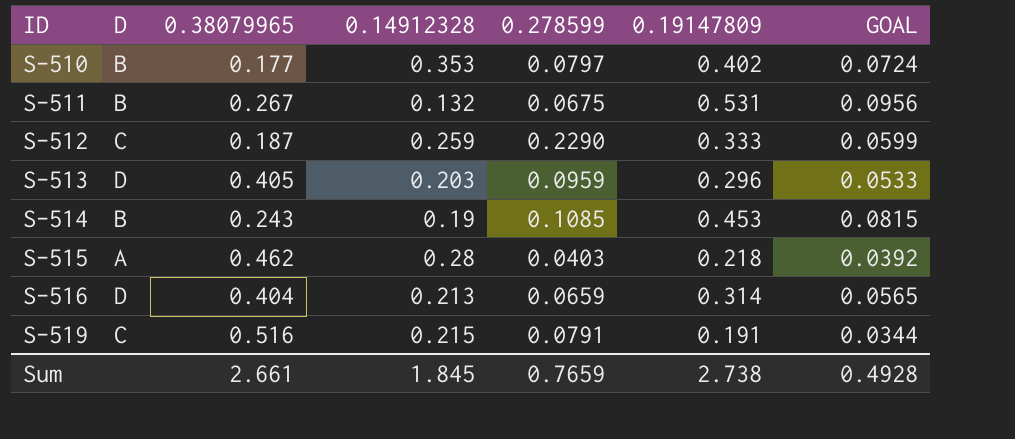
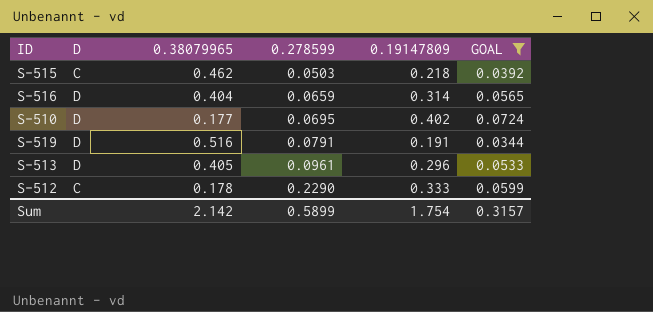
filter: none -> GOAL <= 0.0724
row order: ID ascending -> 0.278599 ascending
column 0.14912328 | position: 4 -> none
S-515 | D: A -> C
S-515 | 0.278599: 0.0403 -> 0.0503
S-510 | D: B -> D
S-510 | 0.278599: 0.0797 -> 0.0695
S-519 | D: C -> D
S-513 | 0.278599: 0.0959 -> 0.0961
S-512 | 0.38079965: 0.187 -> 0.178
Sum | 0.38079965: 2.661 -> 2.142
Sum | 0.278599: 0.7659 -> 0.5899
Sum | 0.19147809: 2.738 -> 1.754
Sum | GOAL: 0.4928 -> 0.3157

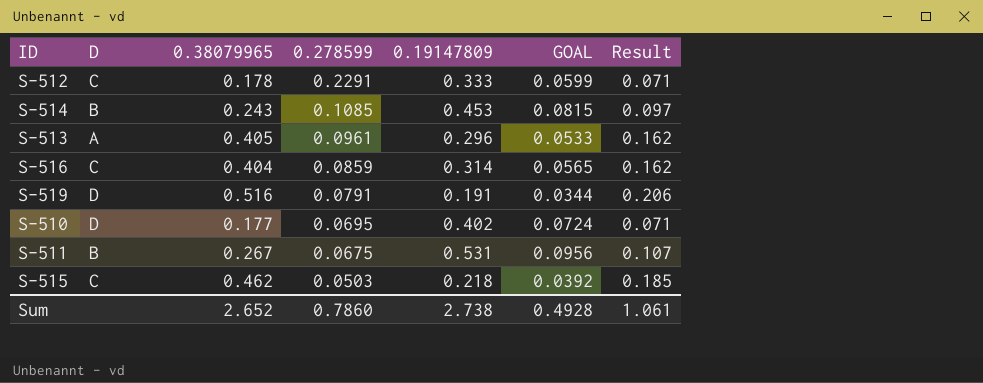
filter: GOAL <= 0.0724 -> none
row order: 0.278599 ascending -> 0.278599 descending
column Result | formula: none -> [0.38079965] * 0.4
S-512 | 0.278599: 0.2290 -> 0.2291
S-513 | D: D -> A
S-516 | D: D -> C
S-516 | 0.278599: 0.0659 -> 0.0859
Sum | 0.38079965: 2.142 -> 2.652
Sum | 0.278599: 0.5899 -> 0.7860
Sum | 0.19147809: 1.754 -> 2.738
Sum | GOAL: 0.3157 -> 0.4928

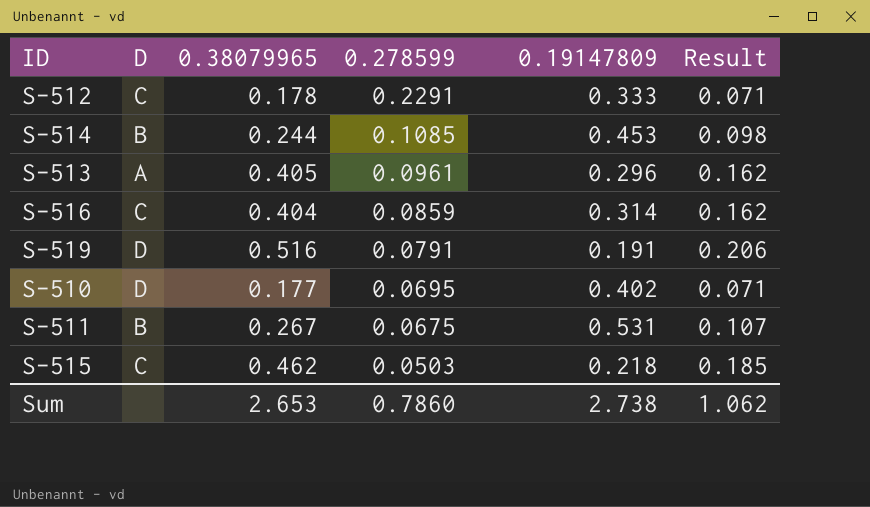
column GOAL | formula: [0.19147809] * 0.18 -> none
S-514 | 0.38079965: 0.243 -> 0.244
S-514 | Result: 0.097 -> 0.098
Sum | 0.38079965: 2.652 -> 2.653
Sum | Result: 1.061 -> 1.062

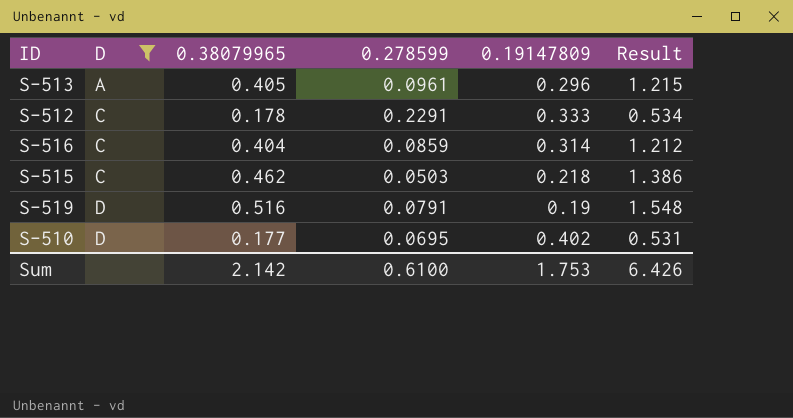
filter: none -> D != B
row order: 0.278599 descending -> D ascending
column Result | formula: [0.38079965] * 0.4 -> [0.38079965] * 3
S-519 | 0.19147809: 0.191 -> 0.19
Sum | 0.38079965: 2.653 -> 2.142
Sum | 0.278599: 0.7860 -> 0.6100
Sum | 0.19147809: 2.738 -> 1.753
Sum | Result: 1.062 -> 6.426

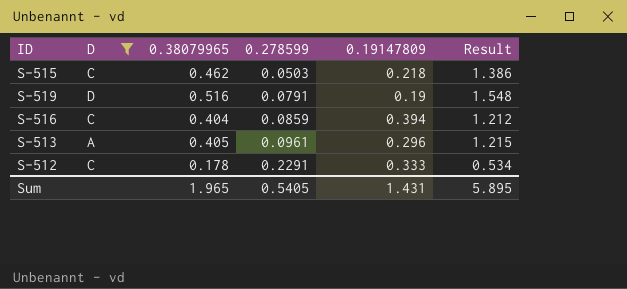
row order: D ascending -> 0.278599 ascending
row S-510: D | 0.177 | 0.0695 | 0.402 | 0.531 -> none
S-516 | 0.19147809: 0.314 -> 0.394
Sum | 0.38079965: 2.142 -> 1.965
Sum | 0.278599: 0.6100 -> 0.5405
Sum | 0.19147809: 1.753 -> 1.431
Sum | Result: 6.426 -> 5.895

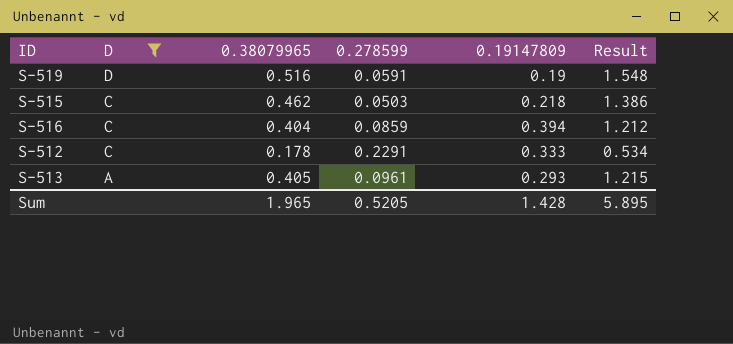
row order: 0.278599 ascending -> D descending
S-519 | 0.278599: 0.0791 -> 0.0591
S-513 | 0.19147809: 0.296 -> 0.293
Sum | 0.278599: 0.5405 -> 0.5205
Sum | 0.19147809: 1.431 -> 1.428

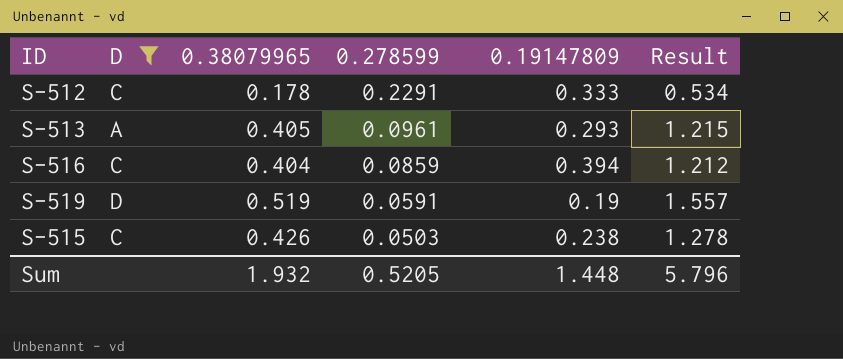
row order: D descending -> 0.278599 descending
S-519 | 0.38079965: 0.516 -> 0.519
S-519 | Result: 1.548 -> 1.557
S-515 | 0.38079965: 0.462 -> 0.426
S-515 | 0.19147809: 0.218 -> 0.238
S-515 | Result: 1.386 -> 1.278
Sum | 0.38079965: 1.965 -> 1.932
Sum | 0.19147809: 1.428 -> 1.448
Sum | Result: 5.895 -> 5.796

